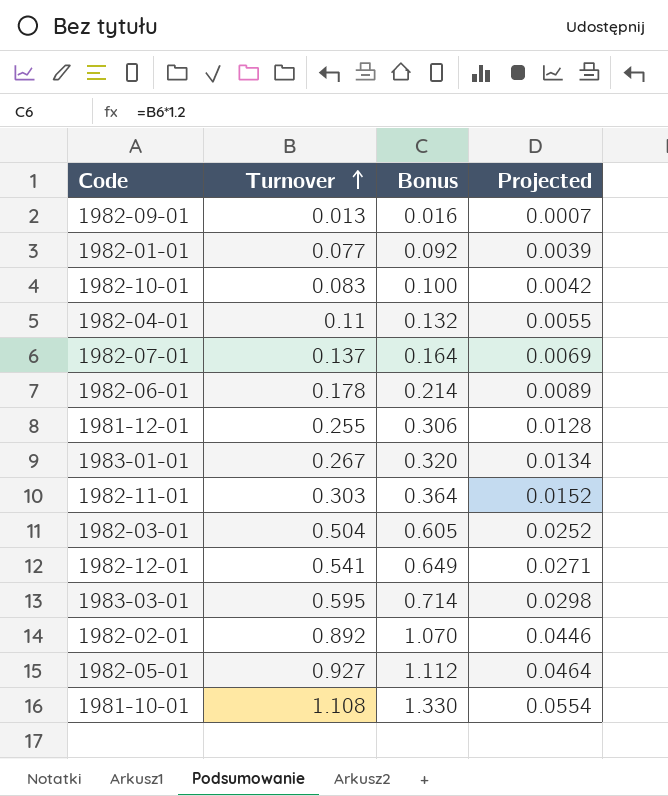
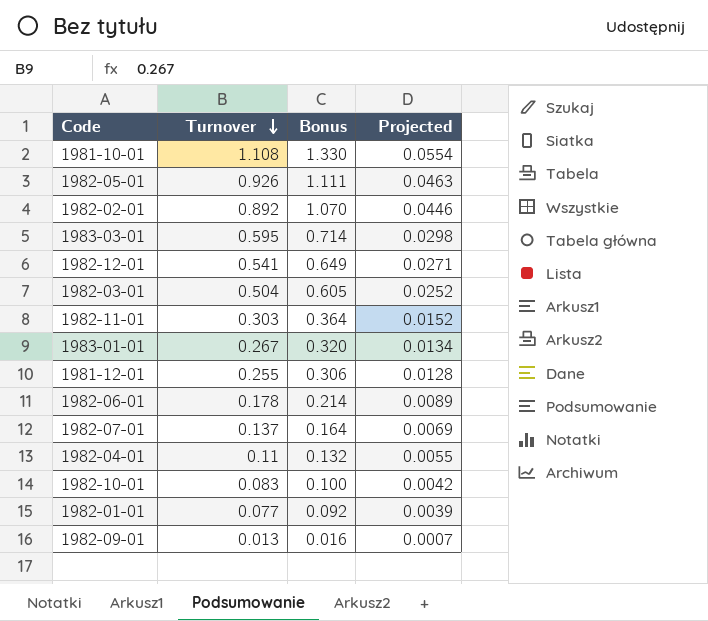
row order: Turnover ascending -> Turnover descending
1982-05-01 | Turnover: 0.927 -> 0.926
1982-05-01 | Bonus: 1.112 -> 1.111
1982-05-01 | Projected: 0.0464 -> 0.0463

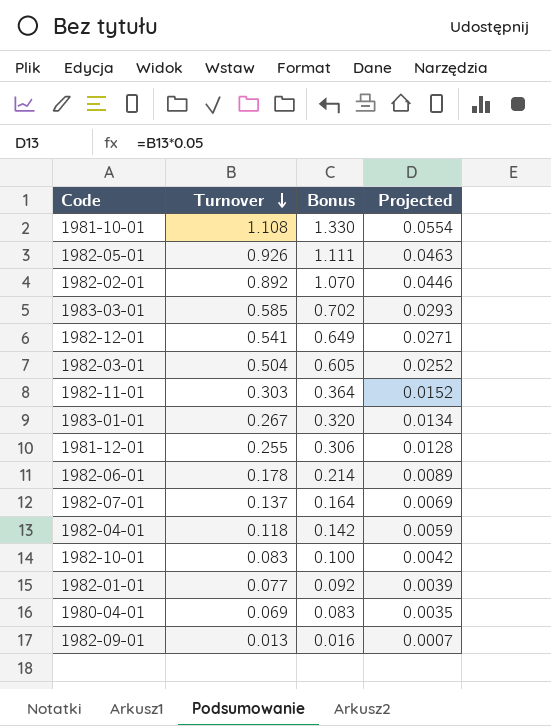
1983-03-01 | Turnover: 0.595 -> 0.585
1983-03-01 | Bonus: 0.714 -> 0.702
1983-03-01 | Projected: 0.0298 -> 0.0293
1982-04-01 | Turnover: 0.11 -> 0.118
1982-04-01 | Bonus: 0.132 -> 0.142
1982-04-01 | Projected: 0.0055 -> 0.0059
row 1980-04-01: none -> 0.069 | 0.083 | 0.0035

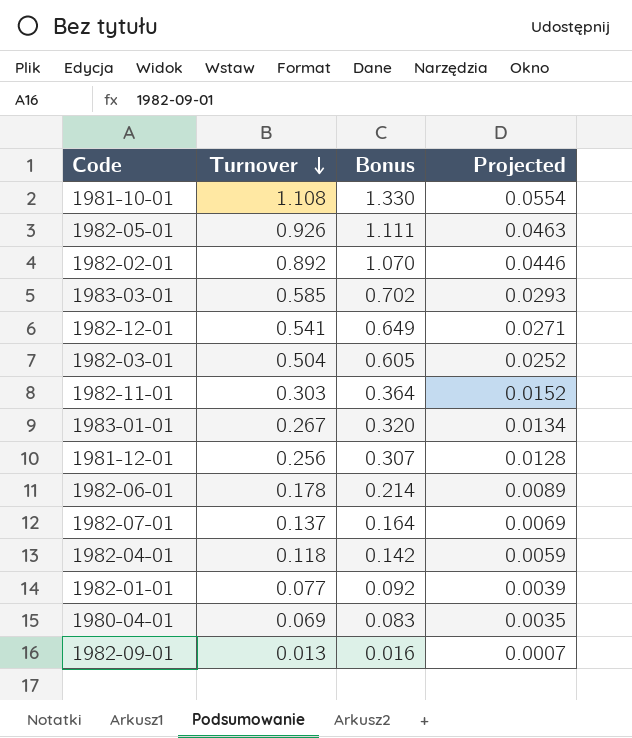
row 1982-10-01: 0.083 | 0.100 | 0.0042 -> none
1981-12-01 | Turnover: 0.255 -> 0.256
1981-12-01 | Bonus: 0.306 -> 0.307

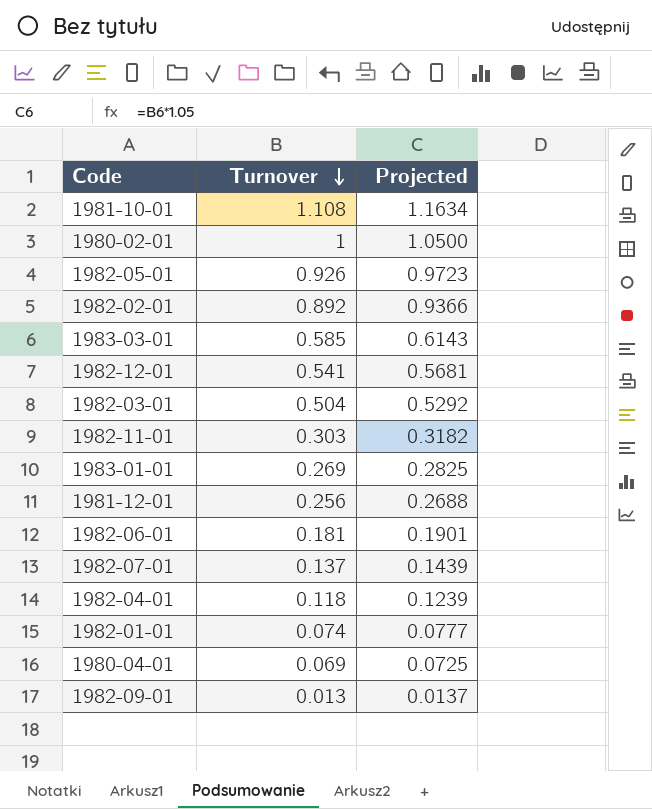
column Bonus | formula: [Turnover] * 1.2 -> none
column Projected | formula: [Turnover] * 0.05 -> [Turnover] * 1.05
row 1980-02-01: none -> 1 | 1.0500
1983-01-01 | Turnover: 0.267 -> 0.269
1982-06-01 | Turnover: 0.178 -> 0.181
1982-01-01 | Turnover: 0.077 -> 0.074

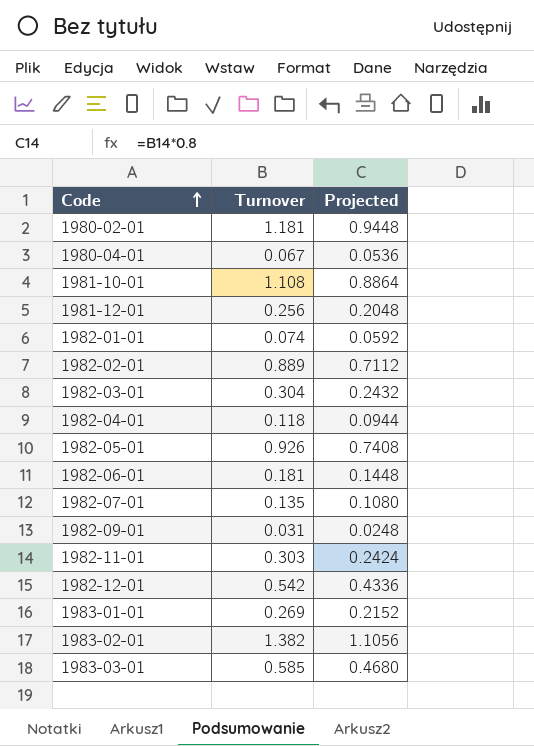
row order: Turnover descending -> Code ascending
column Projected | formula: [Turnover] * 1.05 -> [Turnover] * 0.8
1980-02-01 | Turnover: 1 -> 1.181
1980-04-01 | Turnover: 0.069 -> 0.067
1982-02-01 | Turnover: 0.892 -> 0.889
1982-03-01 | Turnover: 0.504 -> 0.304
1982-07-01 | Turnover: 0.137 -> 0.135
1982-09-01 | Turnover: 0.013 -> 0.031
1982-12-01 | Turnover: 0.541 -> 0.542
row 1983-02-01: none -> 1.382 | 1.1056

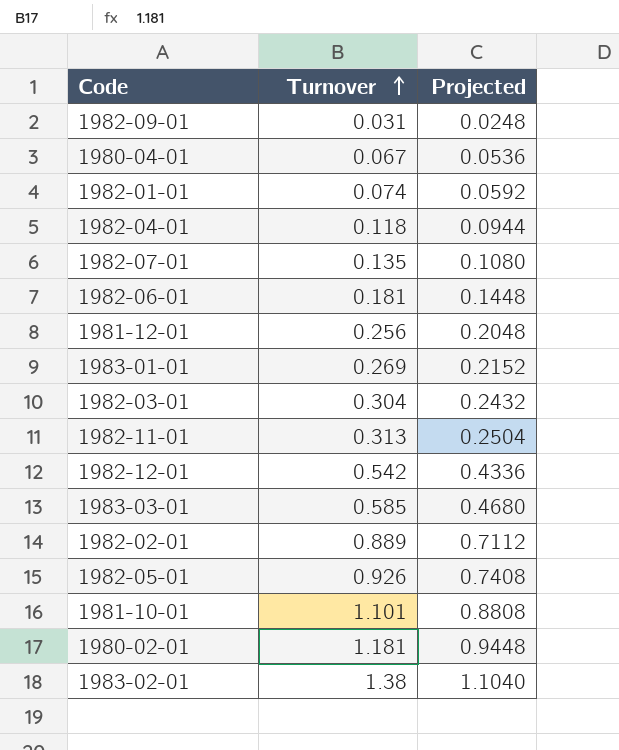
row order: Code ascending -> Turnover ascending
1982-11-01 | Turnover: 0.303 -> 0.313
1982-11-01 | Projected: 0.2424 -> 0.2504
1981-10-01 | Turnover: 1.108 -> 1.101
1981-10-01 | Projected: 0.8864 -> 0.8808
1983-02-01 | Turnover: 1.382 -> 1.38
1983-02-01 | Projected: 1.1056 -> 1.1040

